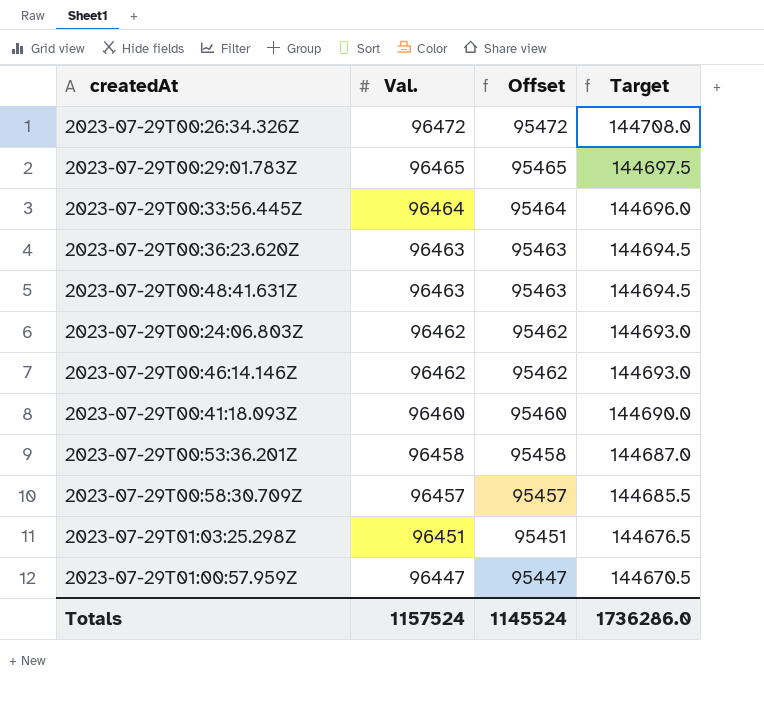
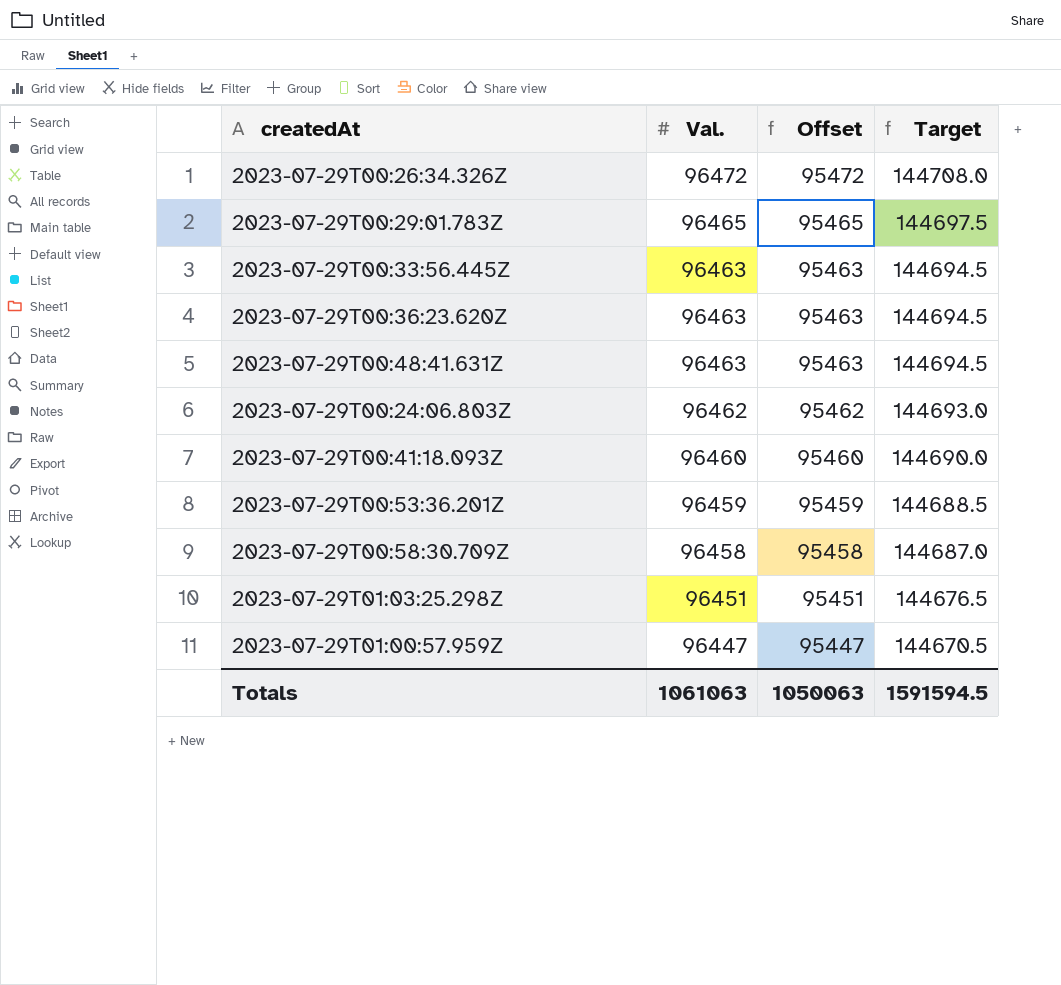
row 2023-07-29T00:46:14.146Z: 96462 | 95462 | 144693.0 -> none
2023-07-29T00:33:56.445Z | Val.: 96464 -> 96463
2023-07-29T00:33:56.445Z | Offset: 95464 -> 95463
2023-07-29T00:33:56.445Z | Target: 144696.0 -> 144694.5
2023-07-29T00:53:36.201Z | Val.: 96458 -> 96459
2023-07-29T00:53:36.201Z | Offset: 95458 -> 95459
2023-07-29T00:53:36.201Z | Target: 144687.0 -> 144688.5
2023-07-29T00:58:30.709Z | Val.: 96457 -> 96458
2023-07-29T00:58:30.709Z | Offset: 95457 -> 95458
2023-07-29T00:58:30.709Z | Target: 144685.5 -> 144687.0
Totals | Val.: 1157524 -> 1061063
Totals | Offset: 1145524 -> 1050063
Totals | Target: 1736286.0 -> 1591594.5

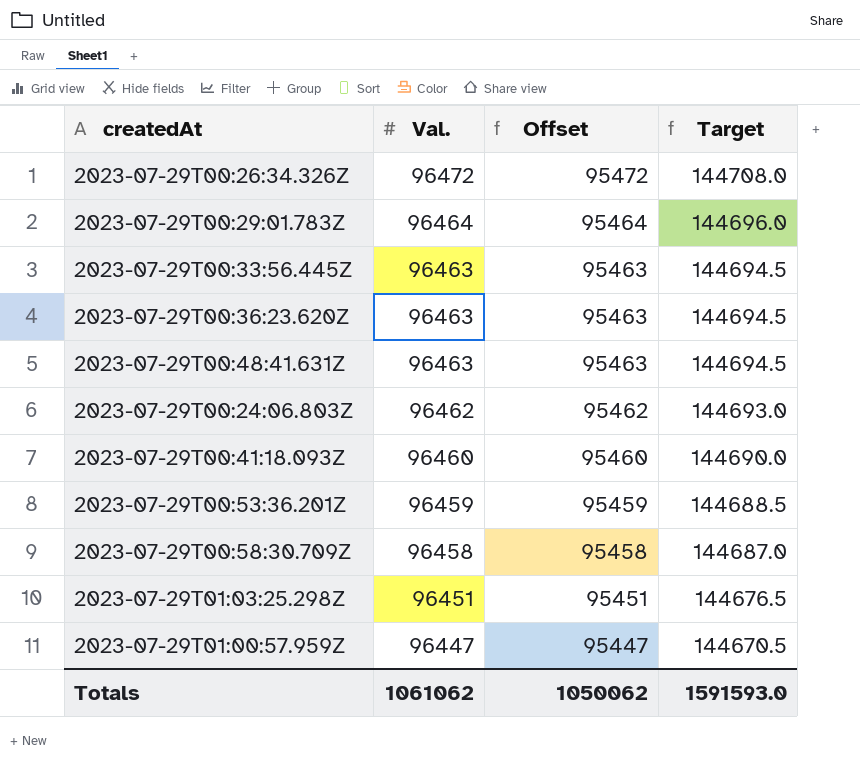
2023-07-29T00:29:01.783Z | Val.: 96465 -> 96464
2023-07-29T00:29:01.783Z | Offset: 95465 -> 95464
2023-07-29T00:29:01.783Z | Target: 144697.5 -> 144696.0
Totals | Val.: 1061063 -> 1061062
Totals | Offset: 1050063 -> 1050062
Totals | Target: 1591594.5 -> 1591593.0

